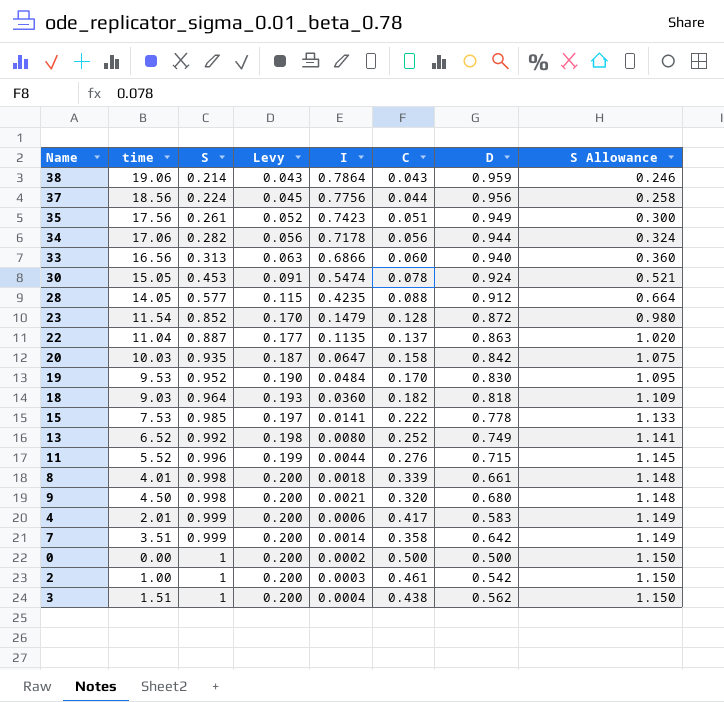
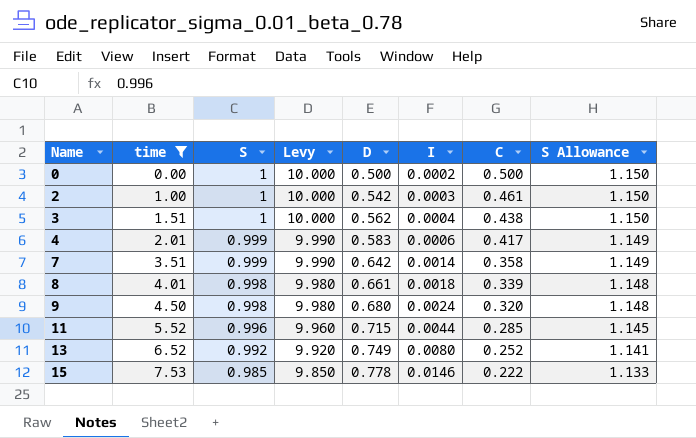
filter: none -> time <= 7.53
row order: S ascending -> Name ascending
column Levy | formula: [S] * 0.2 -> [S] * 10
column D | position: 7 -> 5
9 | I: 0.0021 -> 0.0024
11 | C: 0.276 -> 0.285
15 | I: 0.0141 -> 0.0146

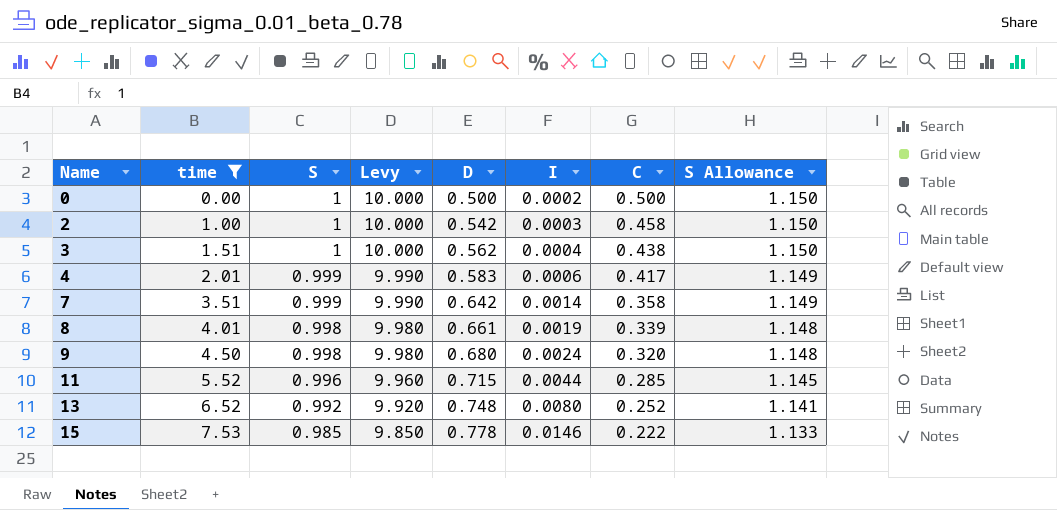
2 | C: 0.461 -> 0.458
8 | I: 0.0018 -> 0.0019
13 | D: 0.749 -> 0.748

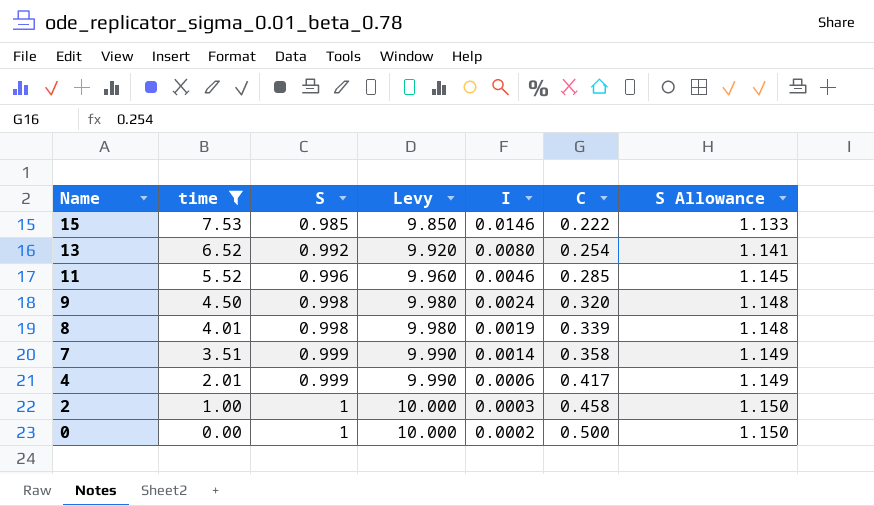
row order: Name ascending -> Name descending
column D | position: 5 -> none
row 3: 1.51 | 1 | 10.000 | 0.562 | 0.0004 | 0.438 | 1.150 -> none
13 | C: 0.252 -> 0.254
11 | I: 0.0044 -> 0.0046

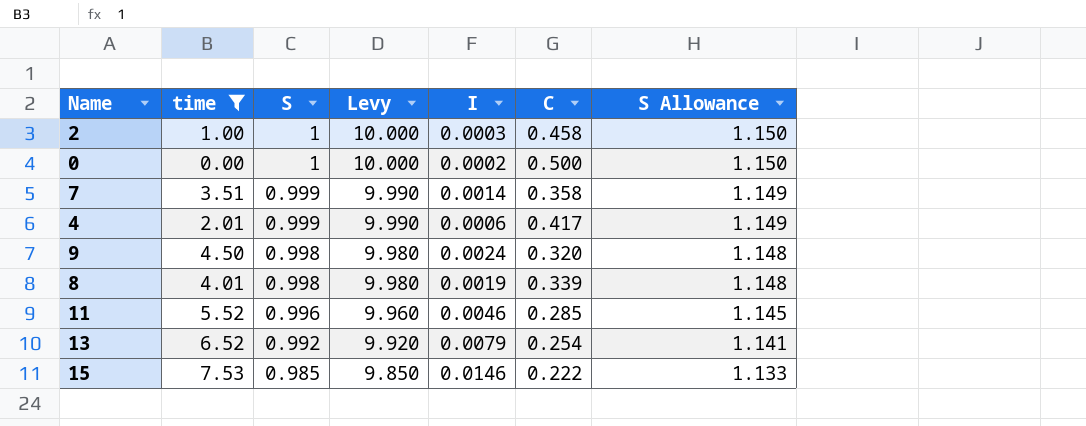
row order: Name descending -> S descending
13 | I: 0.0080 -> 0.0079

